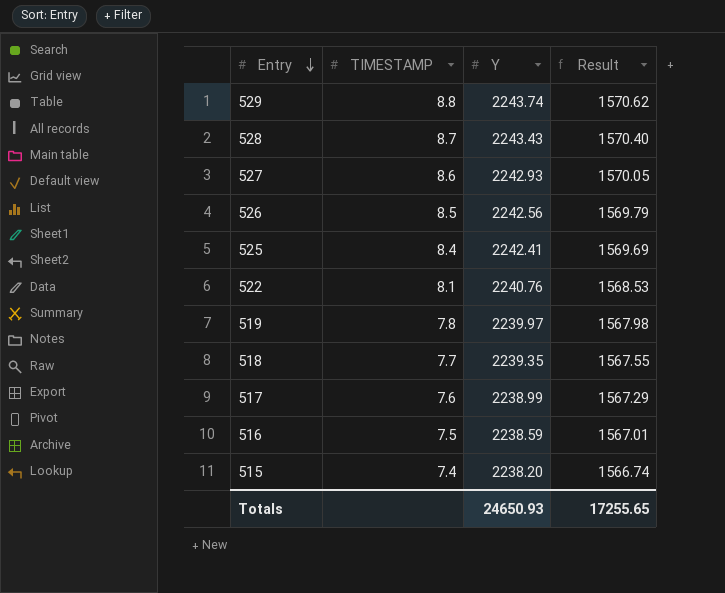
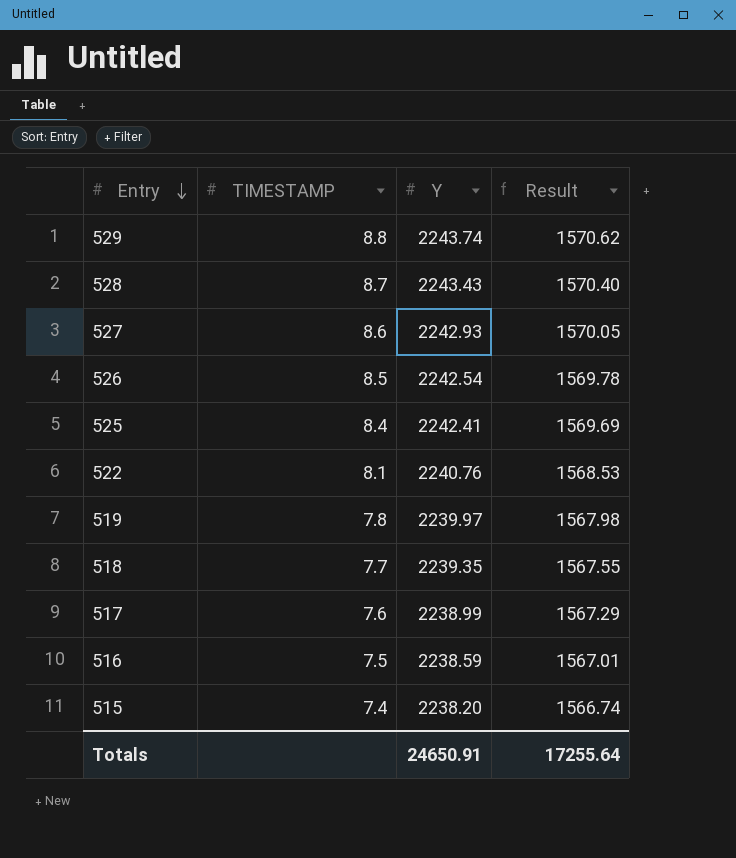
526 | Y: 2242.56 -> 2242.54
526 | Result: 1569.79 -> 1569.78
Totals | Y: 24650.93 -> 24650.91
Totals | Result: 17255.65 -> 17255.64

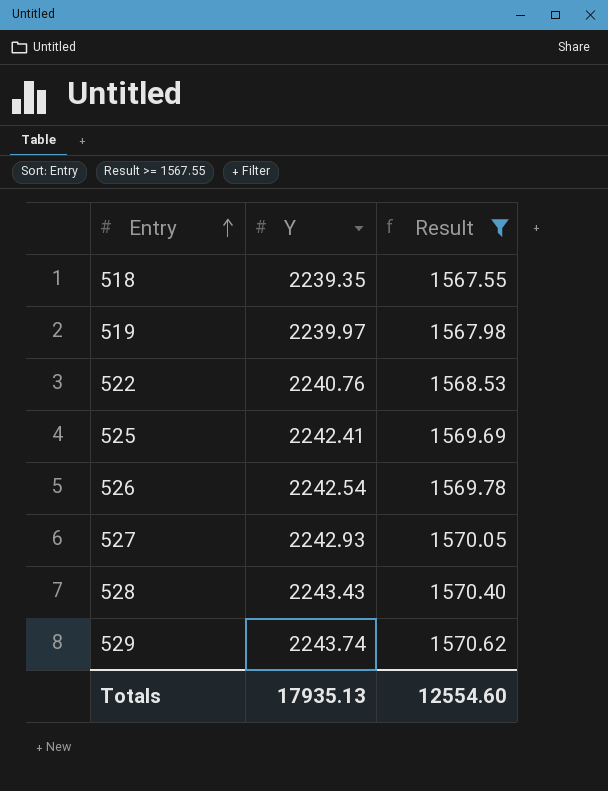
filter: none -> Result >= 1567.55
row order: Entry descending -> Entry ascending
column TIMESTAMP | position: 2 -> none
Totals | Y: 24650.91 -> 17935.13
Totals | Result: 17255.64 -> 12554.60

